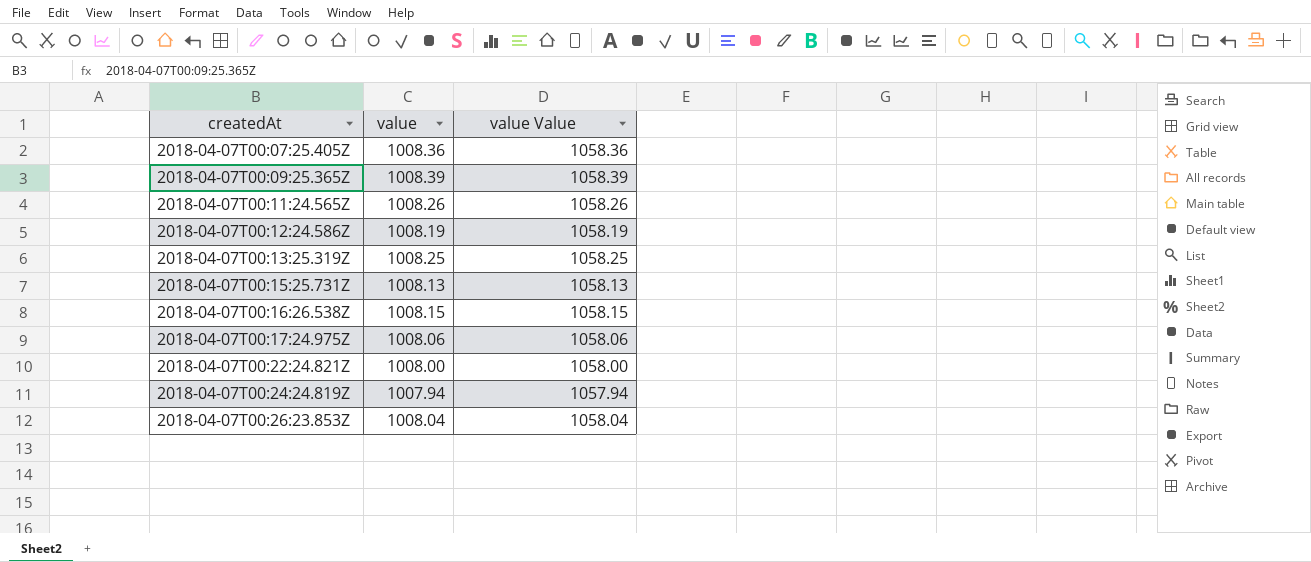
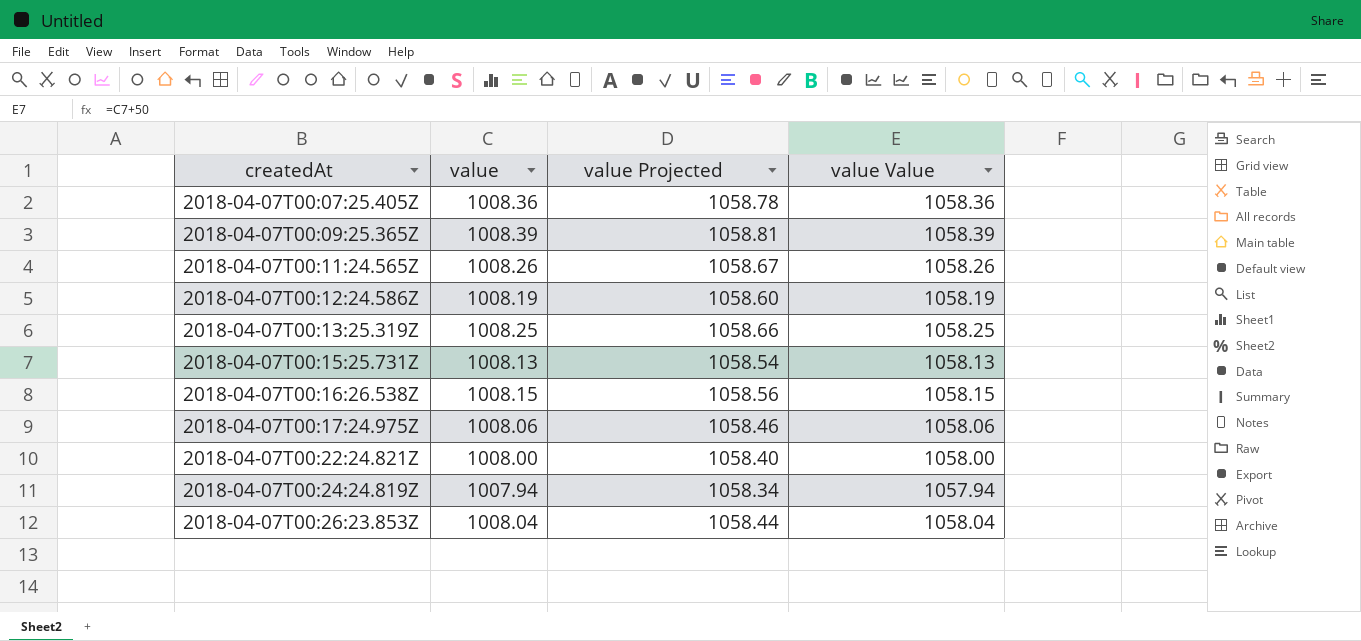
column value Projected | formula: none -> [value] * 1.05

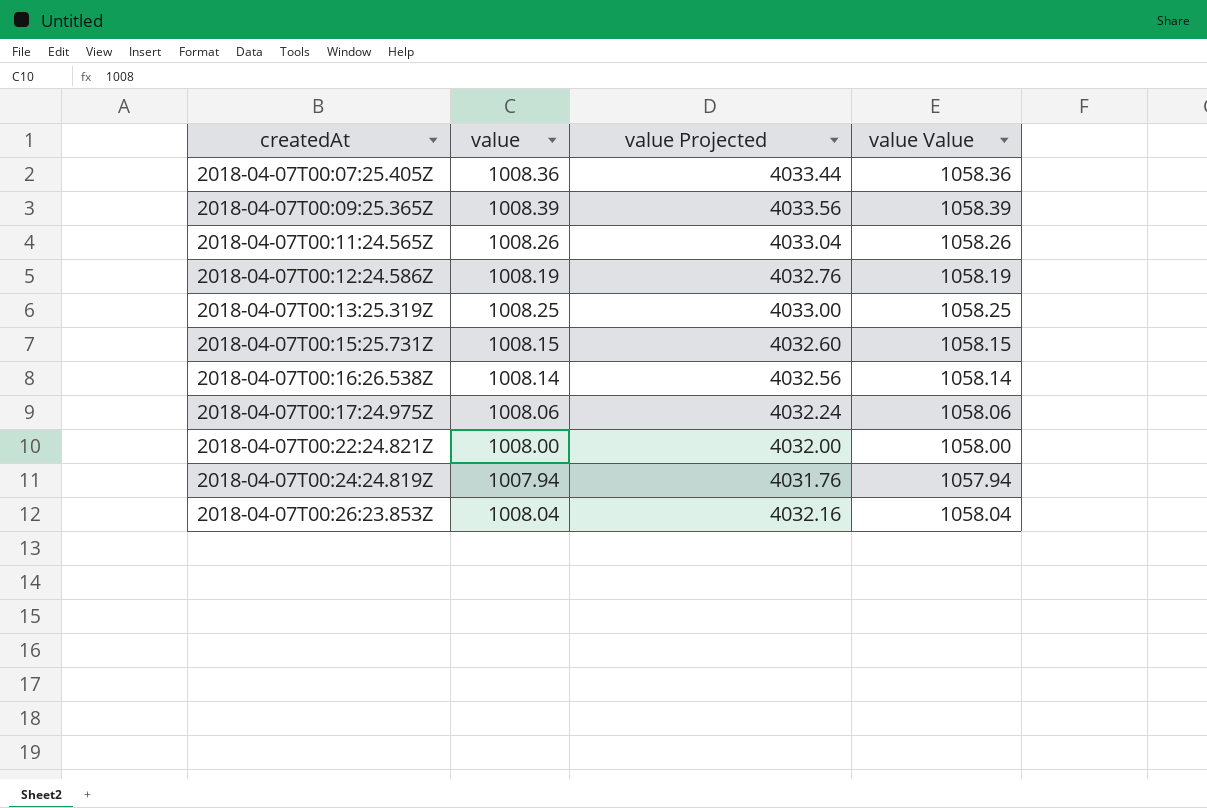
column value Projected | formula: [value] * 1.05 -> [value] * 4
2018-04-07T00:15:25.731Z | value: 1008.13 -> 1008.15
2018-04-07T00:15:25.731Z | value Value: 1058.13 -> 1058.15
2018-04-07T00:16:26.538Z | value: 1008.15 -> 1008.14
2018-04-07T00:16:26.538Z | value Value: 1058.15 -> 1058.14

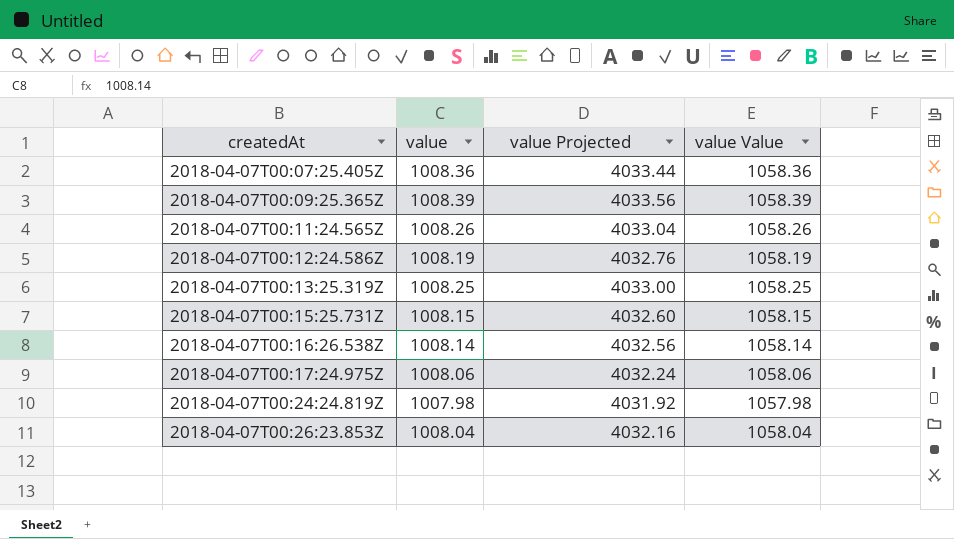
row 2018-04-07T00:22:24.821Z: 1008.00 | 4032.00 | 1058.00 -> none
2018-04-07T00:24:24.819Z | value: 1007.94 -> 1007.98
2018-04-07T00:24:24.819Z | value Projected: 4031.76 -> 4031.92
2018-04-07T00:24:24.819Z | value Value: 1057.94 -> 1057.98

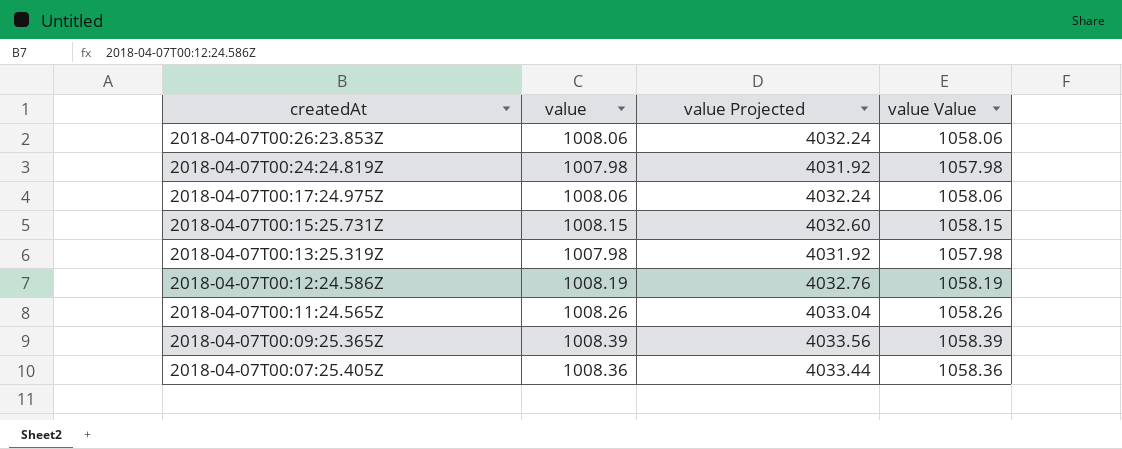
row order: createdAt ascending -> createdAt descending
row 2018-04-07T00:16:26.538Z: 1008.14 | 4032.56 | 1058.14 -> none
2018-04-07T00:26:23.853Z | value: 1008.04 -> 1008.06
2018-04-07T00:26:23.853Z | value Projected: 4032.16 -> 4032.24
2018-04-07T00:26:23.853Z | value Value: 1058.04 -> 1058.06
2018-04-07T00:13:25.319Z | value: 1008.25 -> 1007.98
2018-04-07T00:13:25.319Z | value Projected: 4033.00 -> 4031.92
2018-04-07T00:13:25.319Z | value Value: 1058.25 -> 1057.98

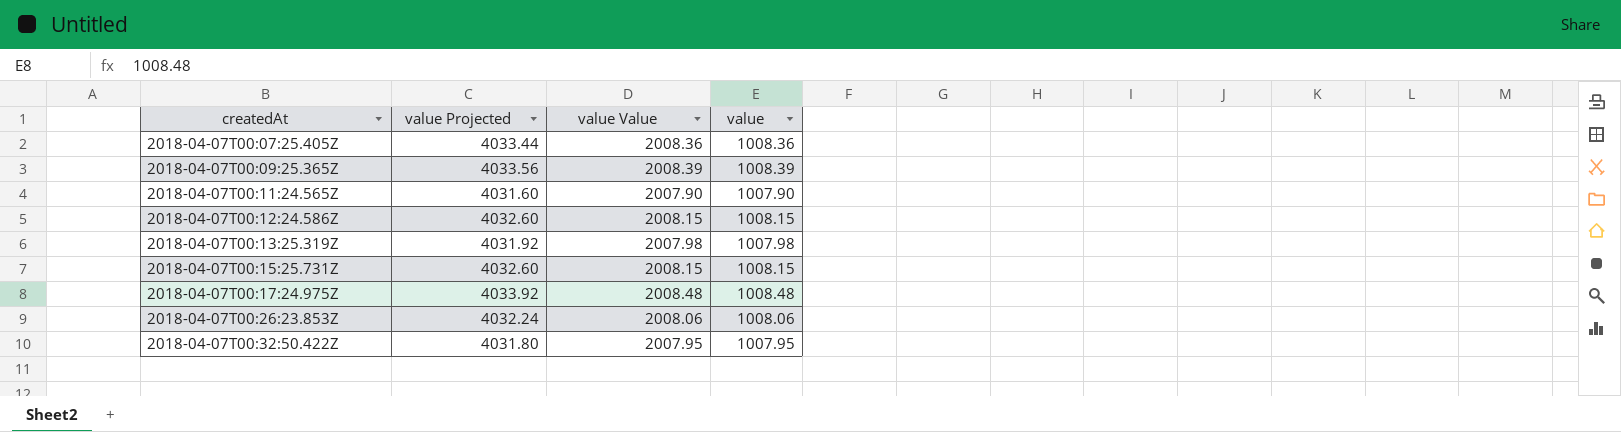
row order: createdAt descending -> createdAt ascending
column value Value | formula: [value] + 50 -> [value] + 1000
column value | position: 2 -> 4
row 2018-04-07T00:24:24.819Z: 1007.98 | 4031.92 | 1057.98 -> none
2018-04-07T00:11:24.565Z | value Projected: 4033.04 -> 4031.60
2018-04-07T00:11:24.565Z | value: 1008.26 -> 1007.90
2018-04-07T00:12:24.586Z | value Projected: 4032.76 -> 4032.60
2018-04-07T00:12:24.586Z | value: 1008.19 -> 1008.15
2018-04-07T00:17:24.975Z | value Projected: 4032.24 -> 4033.92
2018-04-07T00:17:24.975Z | value: 1008.06 -> 1008.48
row 2018-04-07T00:32:50.422Z: none -> 4031.80 | 2007.95 | 1007.95

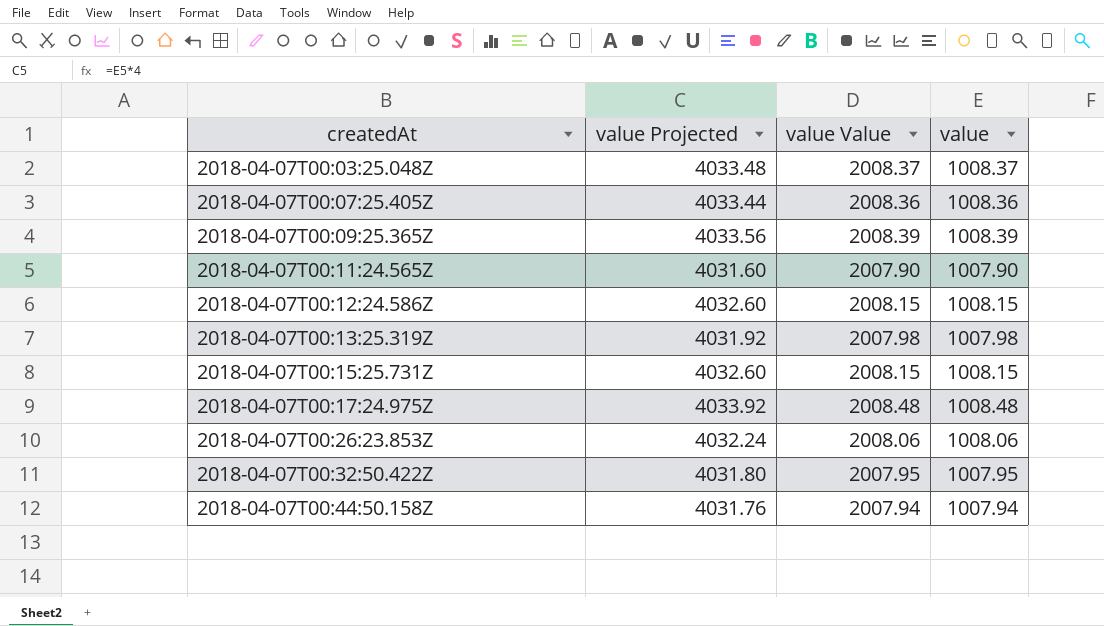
row 2018-04-07T00:03:25.048Z: none -> 4033.48 | 2008.37 | 1008.37
row 2018-04-07T00:44:50.158Z: none -> 4031.76 | 2007.94 | 1007.94

